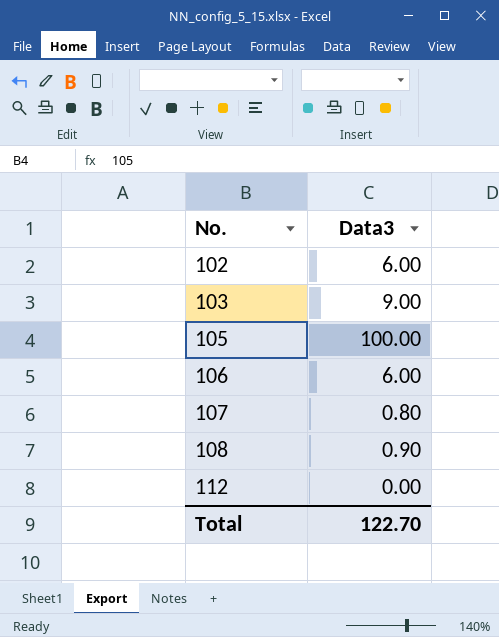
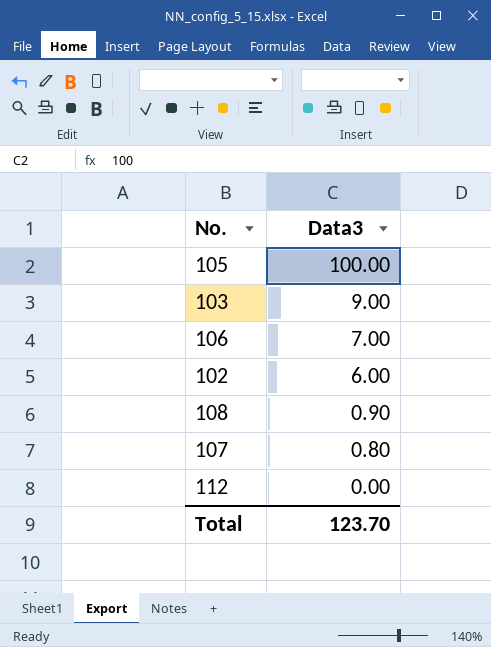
row order: No. ascending -> Data3 descending
106 | Data3: 6.00 -> 7.00
Total | Data3: 122.70 -> 123.70

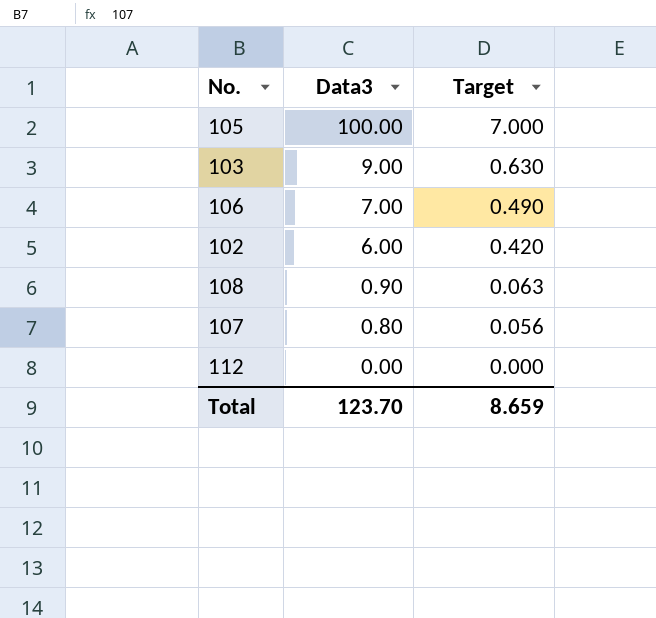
column Target | formula: none -> [Data3] * 0.07

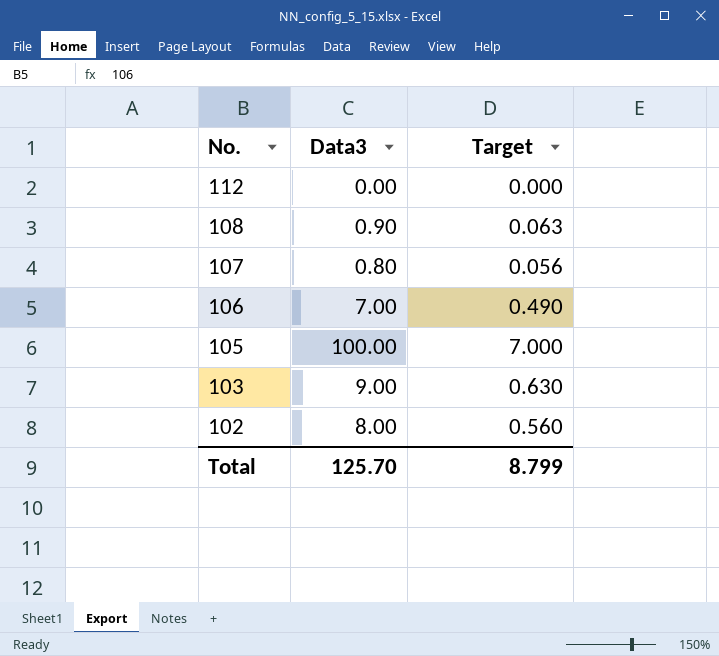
row order: Data3 descending -> No. descending
102 | Data3: 6.00 -> 8.00
102 | Target: 0.420 -> 0.560
Total | Data3: 123.70 -> 125.70
Total | Target: 8.659 -> 8.799

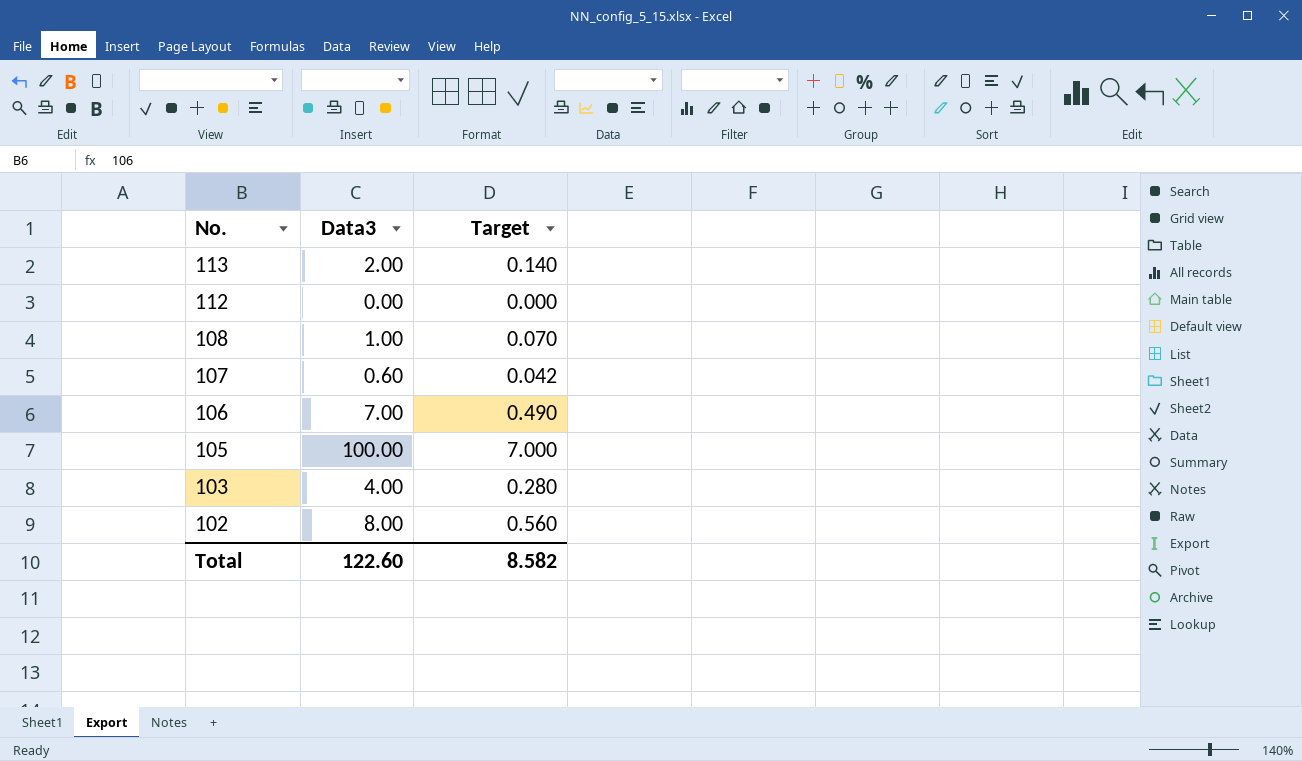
row 113: none -> 2.00 | 0.140
108 | Data3: 0.90 -> 1.00
108 | Target: 0.063 -> 0.070
107 | Data3: 0.80 -> 0.60
107 | Target: 0.056 -> 0.042
103 | Data3: 9.00 -> 4.00
103 | Target: 0.630 -> 0.280
Total | Data3: 125.70 -> 122.60
Total | Target: 8.799 -> 8.582

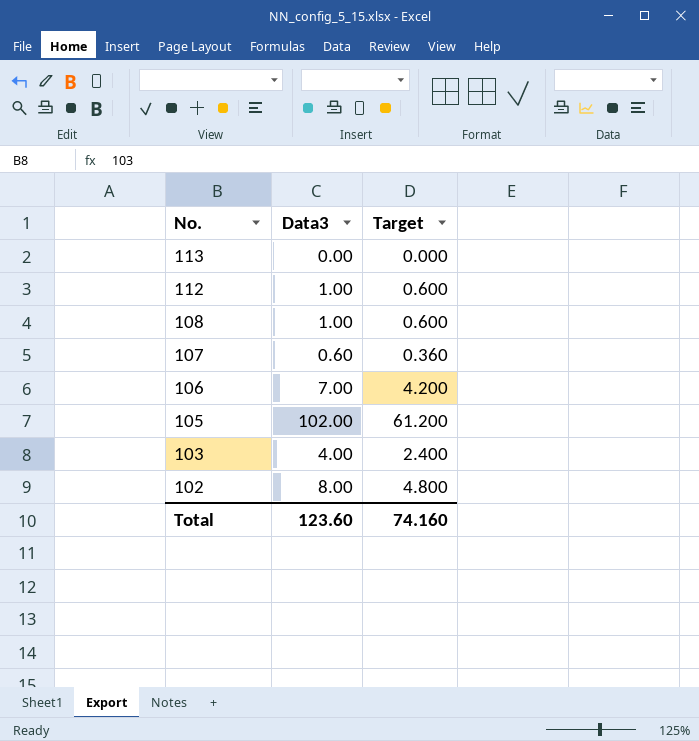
column Target | formula: [Data3] * 0.07 -> [Data3] * 0.6
113 | Data3: 2.00 -> 0.00
112 | Data3: 0.00 -> 1.00
105 | Data3: 100.00 -> 102.00
Total | Data3: 122.60 -> 123.60
Total | Target: 8.582 -> 74.160

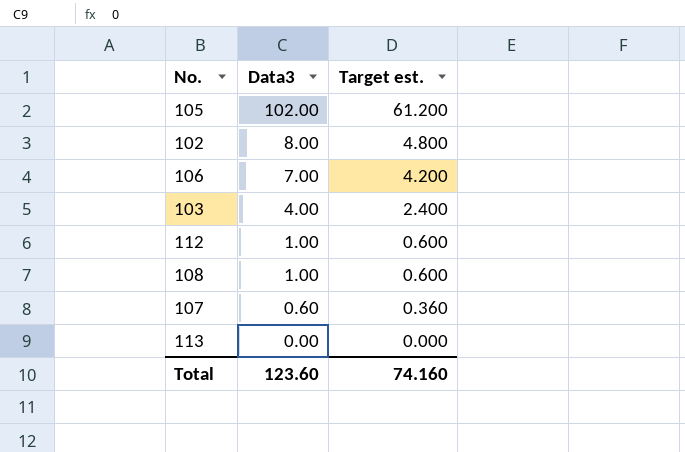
row order: No. descending -> Data3 descending
column name: Target -> Target est.

